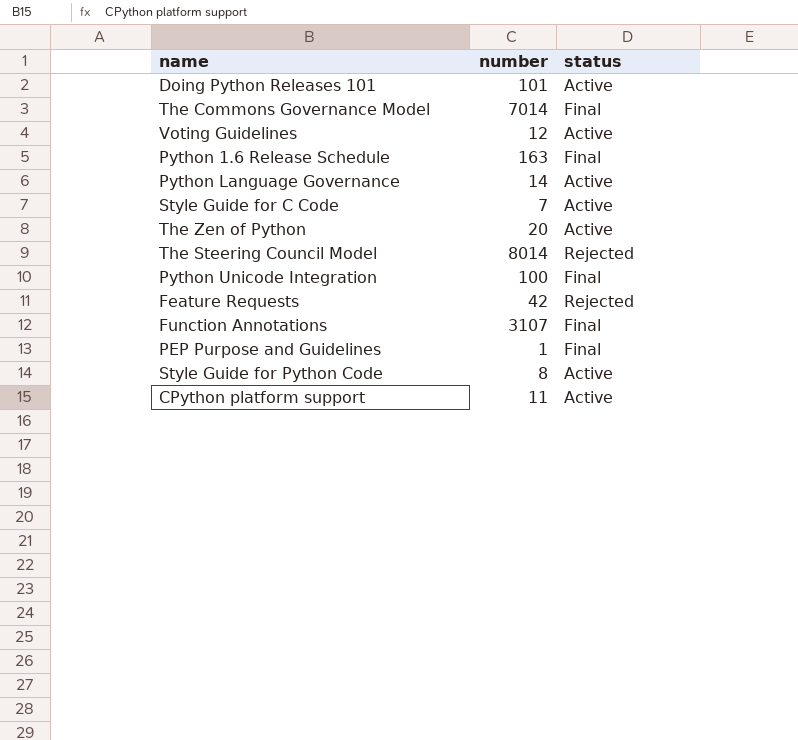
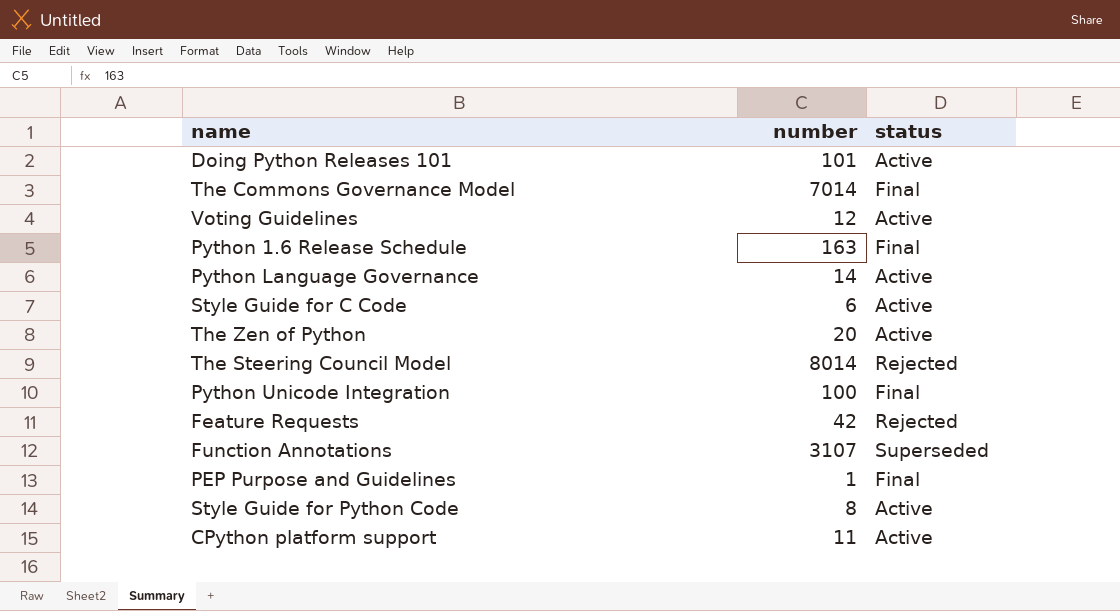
Style Guide for C Code | number: 7 -> 6
Function Annotations | status: Final -> Superseded

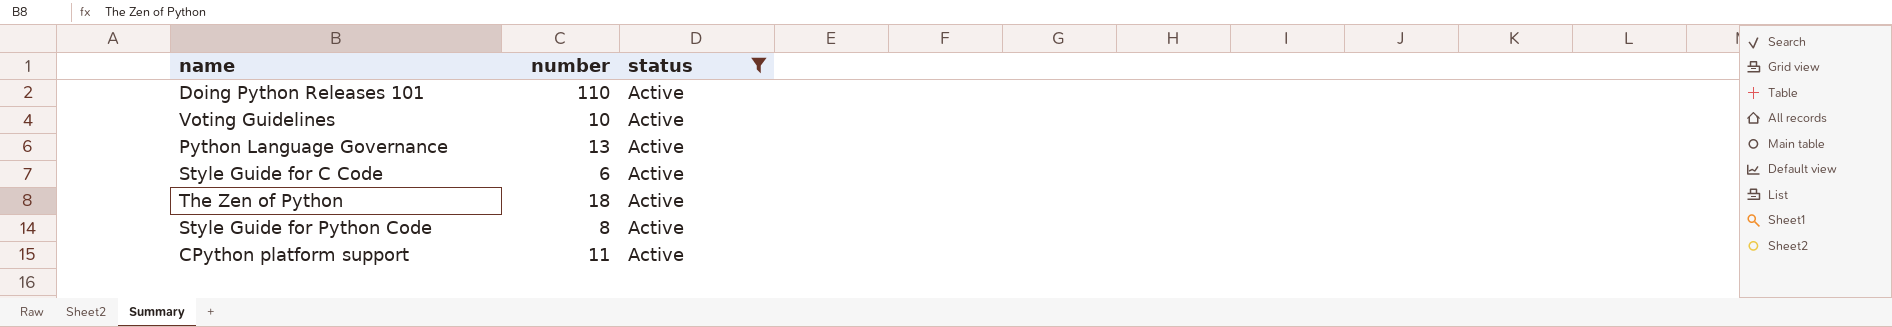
filter: none -> status = Active
Doing Python Releases 101 | number: 101 -> 110
Voting Guidelines | number: 12 -> 10
Python Language Governance | number: 14 -> 13
The Zen of Python | number: 20 -> 18

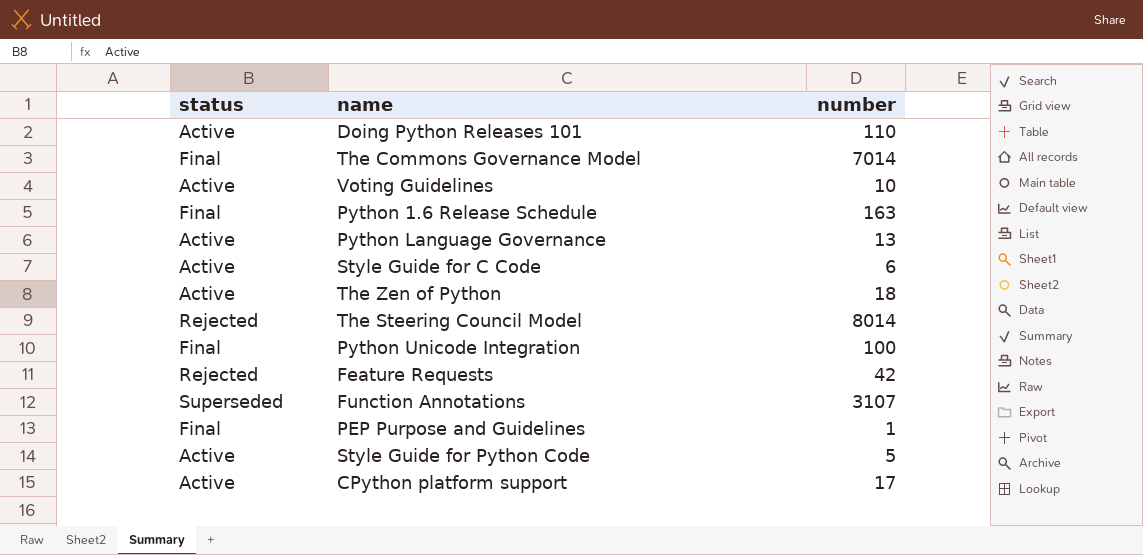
filter: status = Active -> none
column status | position: 3 -> 1
Style Guide for Python Code | number: 8 -> 5
CPython platform support | number: 11 -> 17

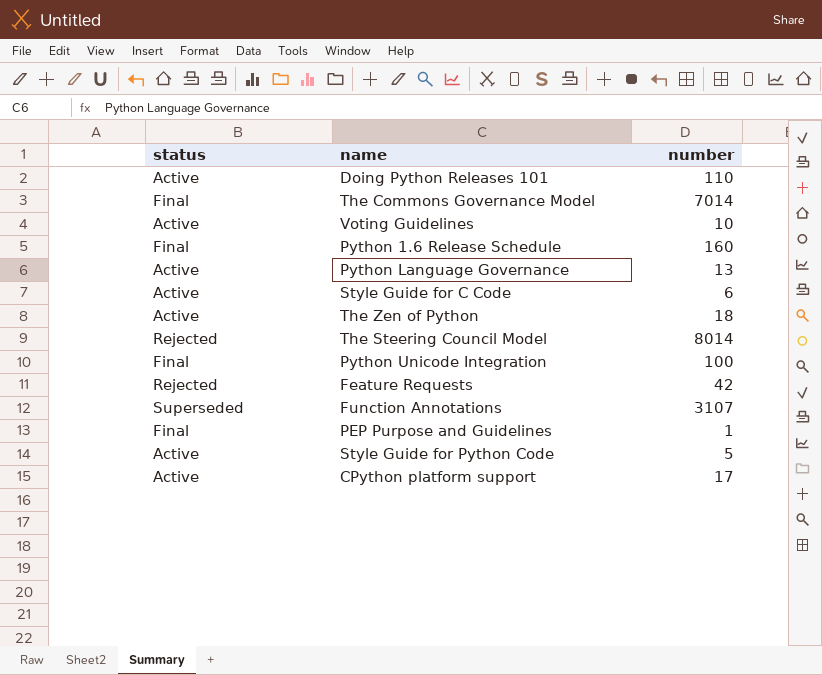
Python 1.6 Release Schedule | number: 163 -> 160

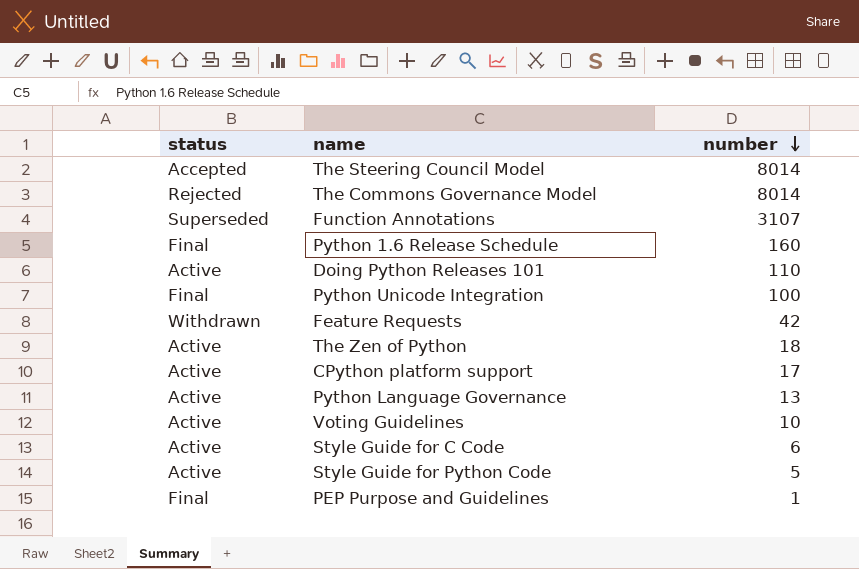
row order: none -> number descending
The Steering Council Model | status: Rejected -> Accepted
The Commons Governance Model | status: Final -> Rejected
The Commons Governance Model | number: 7014 -> 8014
Feature Requests | status: Rejected -> Withdrawn

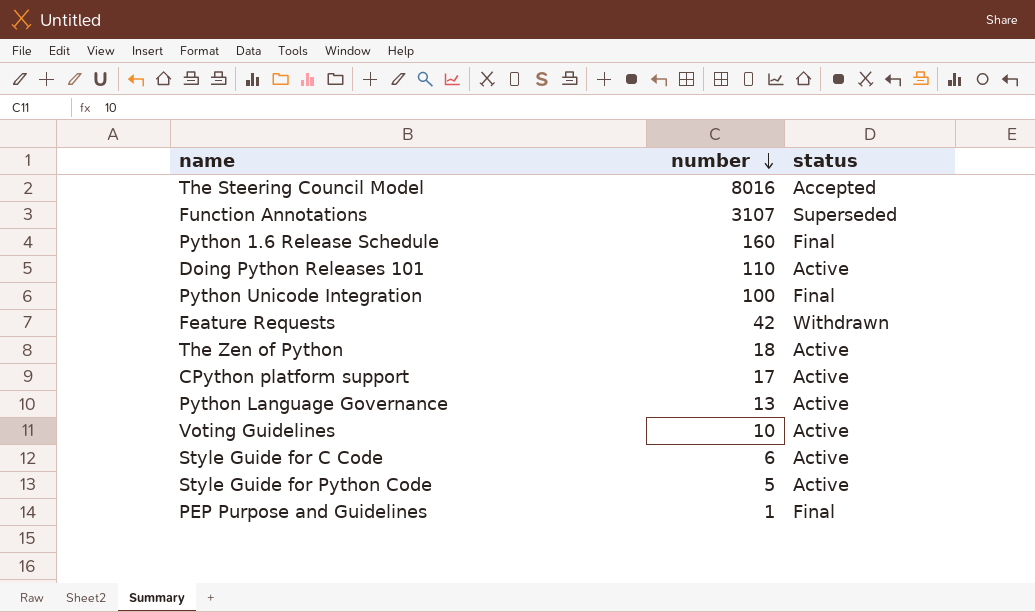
column status | position: 1 -> 3
row The Commons Governance Model: Rejected | 8014 -> none
The Steering Council Model | number: 8014 -> 8016

